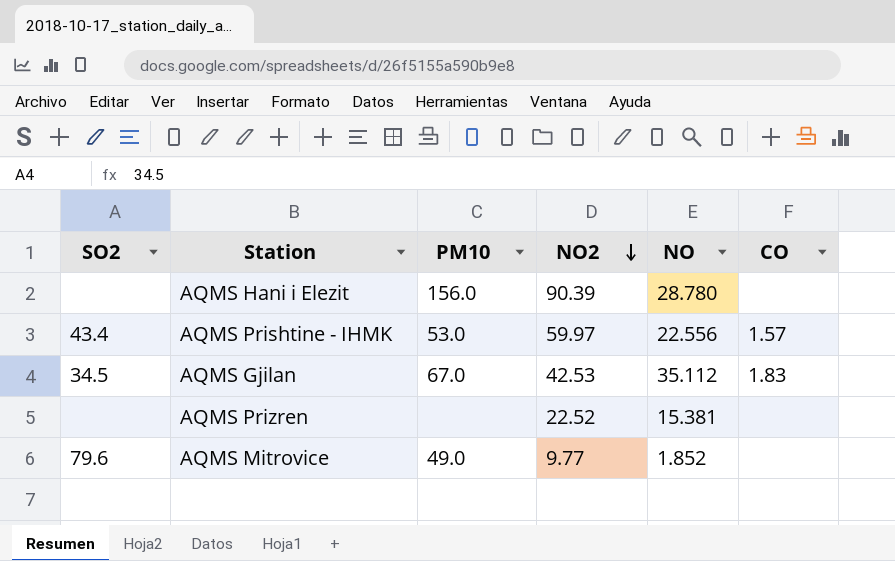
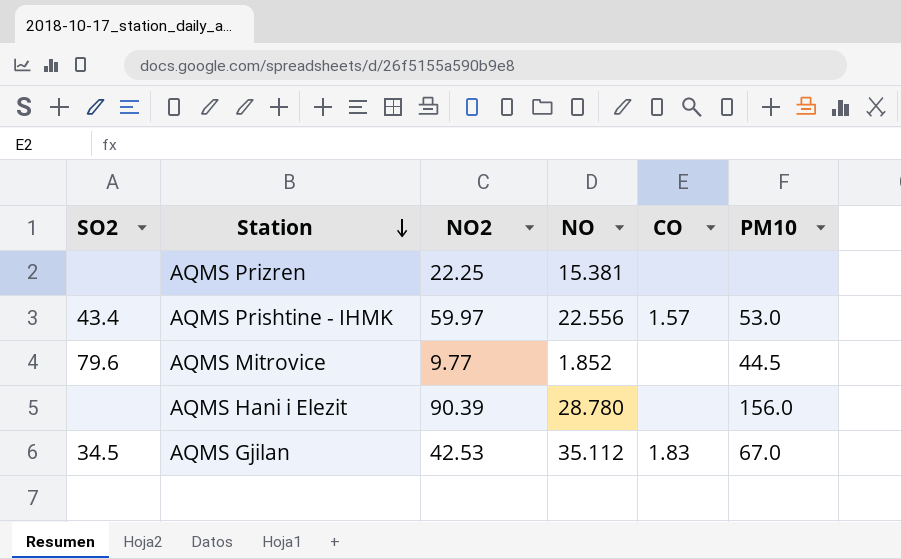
row order: NO2 descending -> Station descending
column PM10 | position: 3 -> 6
AQMS Prizren | NO2: 22.52 -> 22.25
AQMS Mitrovice | PM10: 49.0 -> 44.5

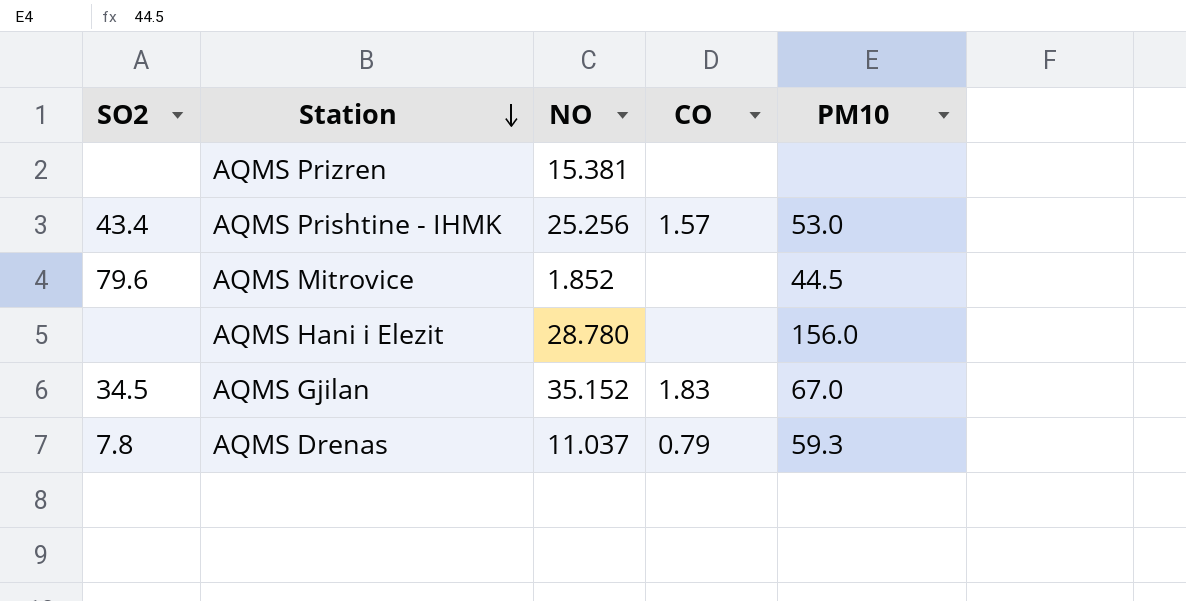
column NO2 | position: 3 -> none
AQMS Prishtine - IHMK | NO: 22.556 -> 25.256
AQMS Gjilan | NO: 35.112 -> 35.152
row AQMS Drenas: none -> 7.8 | 11.037 | 0.79 | 59.3

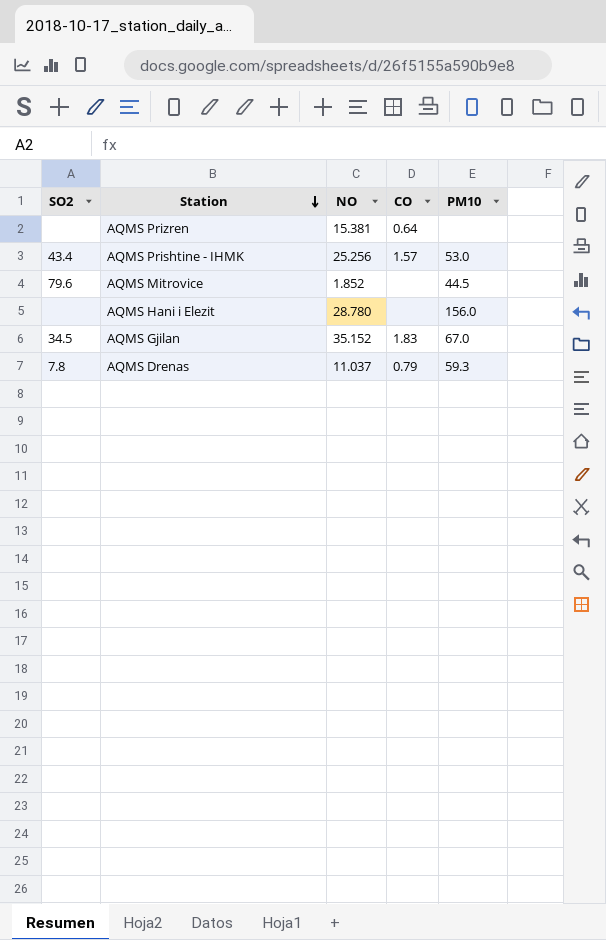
AQMS Prizren | CO: none -> 0.64

